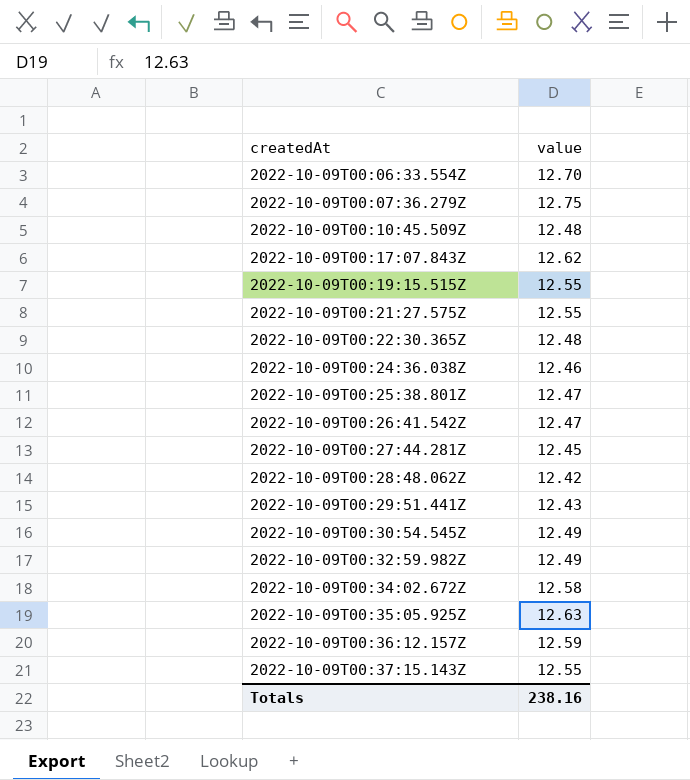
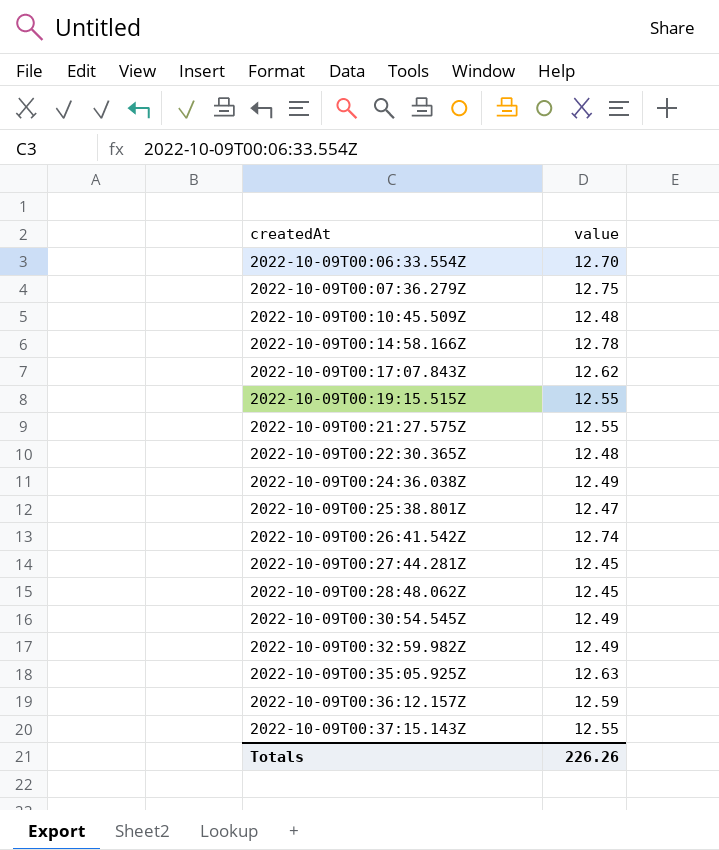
row 2022-10-09T00:29:51.441Z: 12.43 -> none
row 2022-10-09T00:34:02.672Z: 12.58 -> none
row 2022-10-09T00:14:58.166Z: none -> 12.78
2022-10-09T00:24:36.038Z | value: 12.46 -> 12.49
2022-10-09T00:26:41.542Z | value: 12.47 -> 12.74
2022-10-09T00:28:48.062Z | value: 12.42 -> 12.45
Totals | value: 238.16 -> 226.26

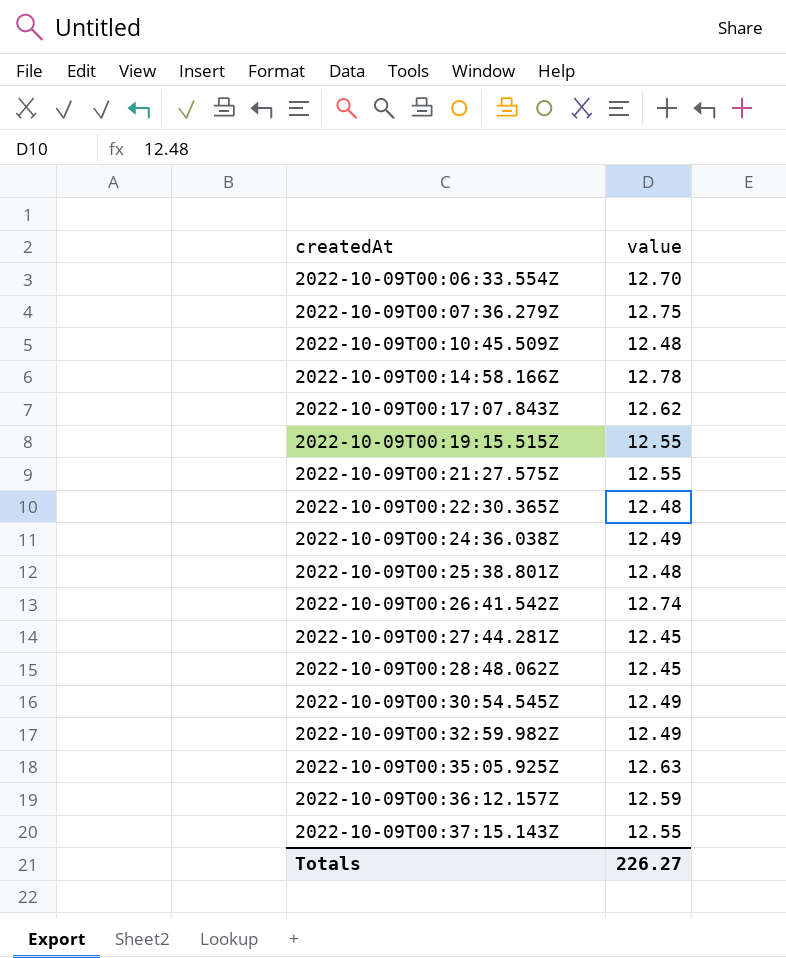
2022-10-09T00:25:38.801Z | value: 12.47 -> 12.48
Totals | value: 226.26 -> 226.27

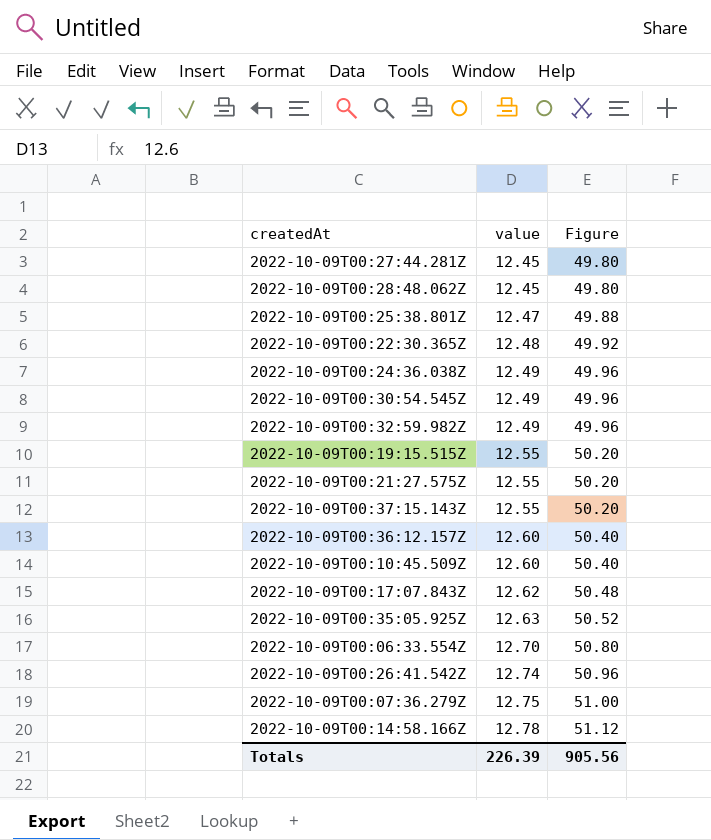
row order: createdAt ascending -> value ascending
column Figure | formula: none -> [value] * 4
2022-10-09T00:25:38.801Z | value: 12.48 -> 12.47
2022-10-09T00:36:12.157Z | value: 12.59 -> 12.60
2022-10-09T00:10:45.509Z | value: 12.48 -> 12.60
Totals | value: 226.27 -> 226.39

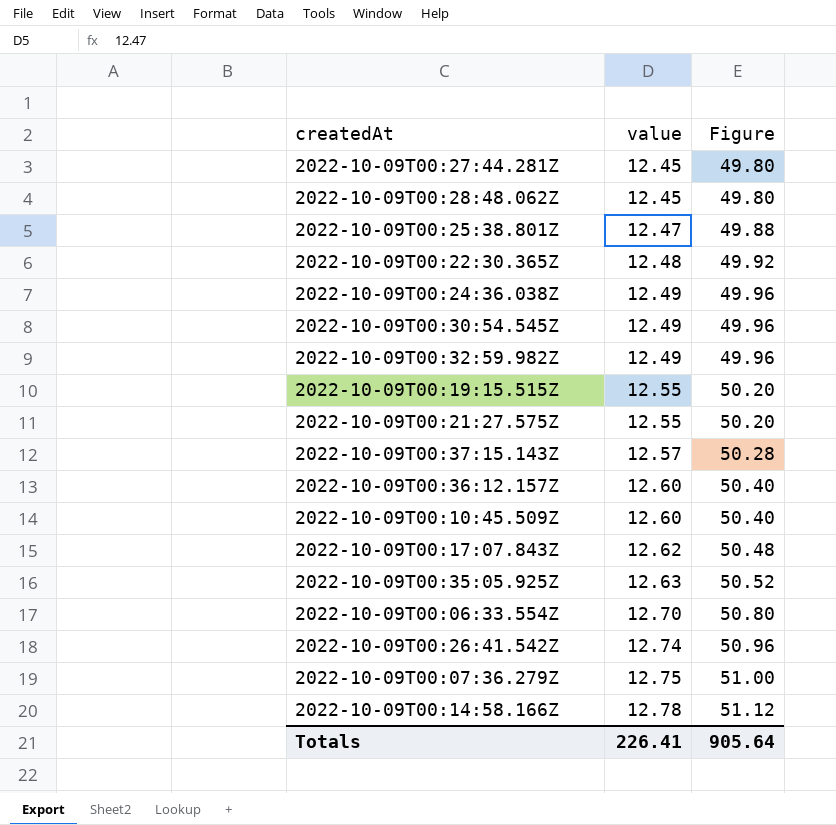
2022-10-09T00:37:15.143Z | value: 12.55 -> 12.57
2022-10-09T00:37:15.143Z | Figure: 50.20 -> 50.28
Totals | value: 226.39 -> 226.41
Totals | Figure: 905.56 -> 905.64

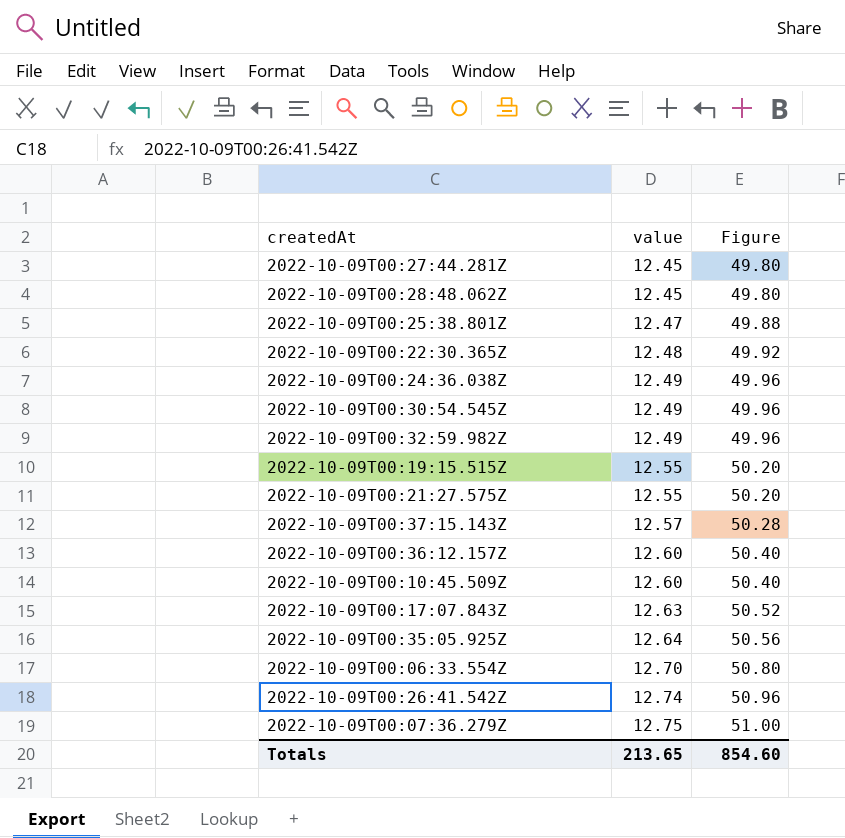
row 2022-10-09T00:14:58.166Z: 12.78 | 51.12 -> none
2022-10-09T00:17:07.843Z | value: 12.62 -> 12.63
2022-10-09T00:17:07.843Z | Figure: 50.48 -> 50.52
2022-10-09T00:35:05.925Z | value: 12.63 -> 12.64
2022-10-09T00:35:05.925Z | Figure: 50.52 -> 50.56
Totals | value: 226.41 -> 213.65
Totals | Figure: 905.64 -> 854.60

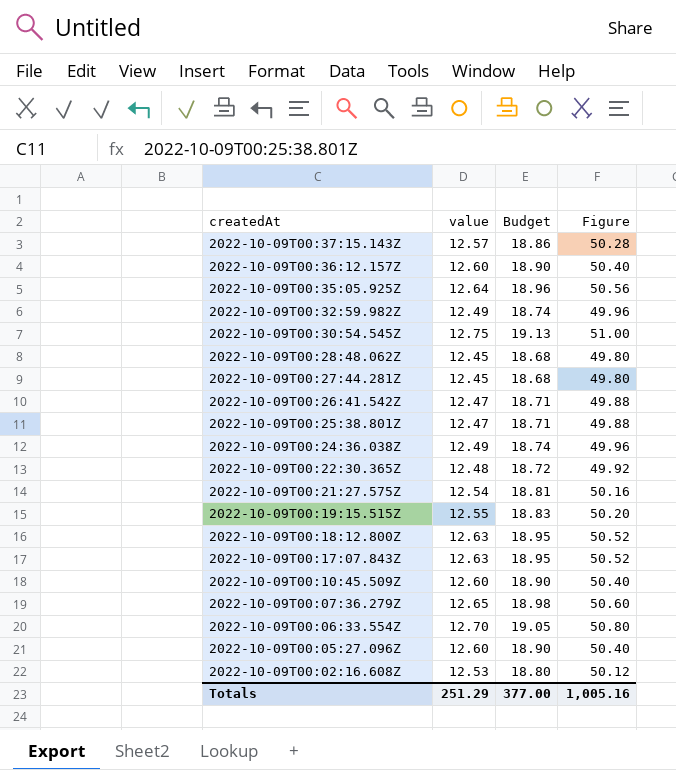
row order: value ascending -> createdAt descending
column Budget | formula: none -> [value] * 1.5
2022-10-09T00:30:54.545Z | value: 12.49 -> 12.75
2022-10-09T00:30:54.545Z | Figure: 49.96 -> 51.00
2022-10-09T00:26:41.542Z | value: 12.74 -> 12.47
2022-10-09T00:26:41.542Z | Figure: 50.96 -> 49.88
2022-10-09T00:21:27.575Z | value: 12.55 -> 12.54
2022-10-09T00:21:27.575Z | Figure: 50.20 -> 50.16
row 2022-10-09T00:18:12.800Z: none -> 12.63 | 18.95 | 50.52
2022-10-09T00:07:36.279Z | value: 12.75 -> 12.65
2022-10-09T00:07:36.279Z | Figure: 51.00 -> 50.60
row 2022-10-09T00:05:27.096Z: none -> 12.60 | 18.90 | 50.40
row 2022-10-09T00:02:16.608Z: none -> 12.53 | 18.80 | 50.12
Totals | value: 213.65 -> 251.29
Totals | Figure: 854.60 -> 1,005.16

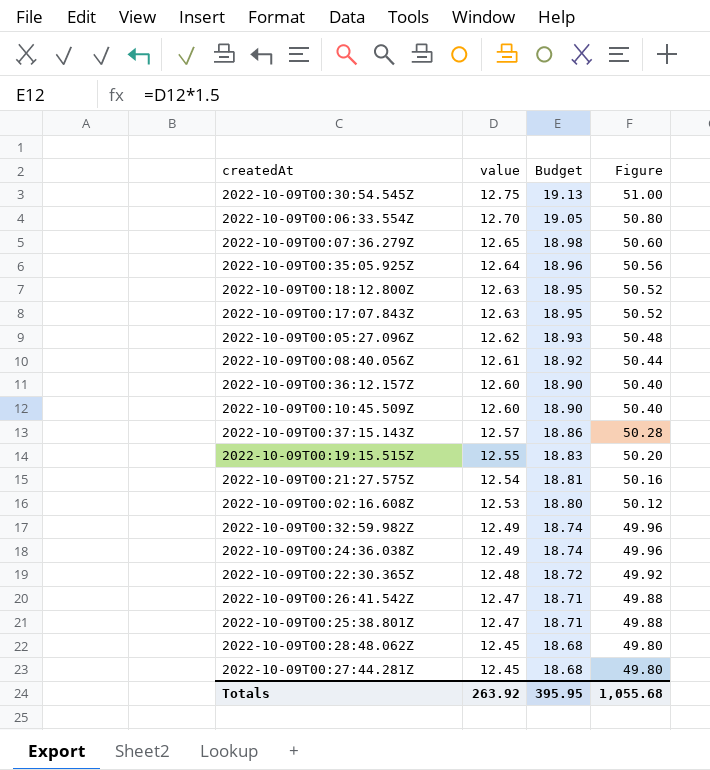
row order: createdAt descending -> value descending
2022-10-09T00:05:27.096Z | value: 12.60 -> 12.62
2022-10-09T00:05:27.096Z | Budget: 18.90 -> 18.93
2022-10-09T00:05:27.096Z | Figure: 50.40 -> 50.48
row 2022-10-09T00:08:40.056Z: none -> 12.61 | 18.92 | 50.44
Totals | value: 251.29 -> 263.92
Totals | Budget: 377.00 -> 395.95
Totals | Figure: 1,005.16 -> 1,055.68

